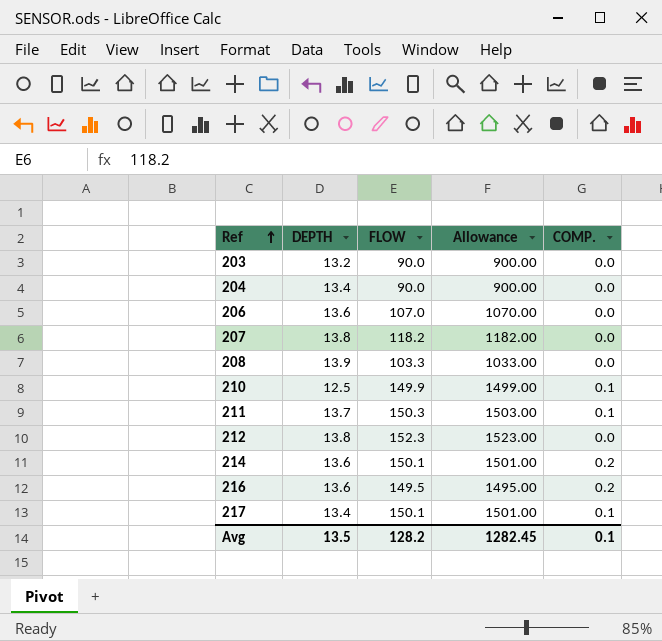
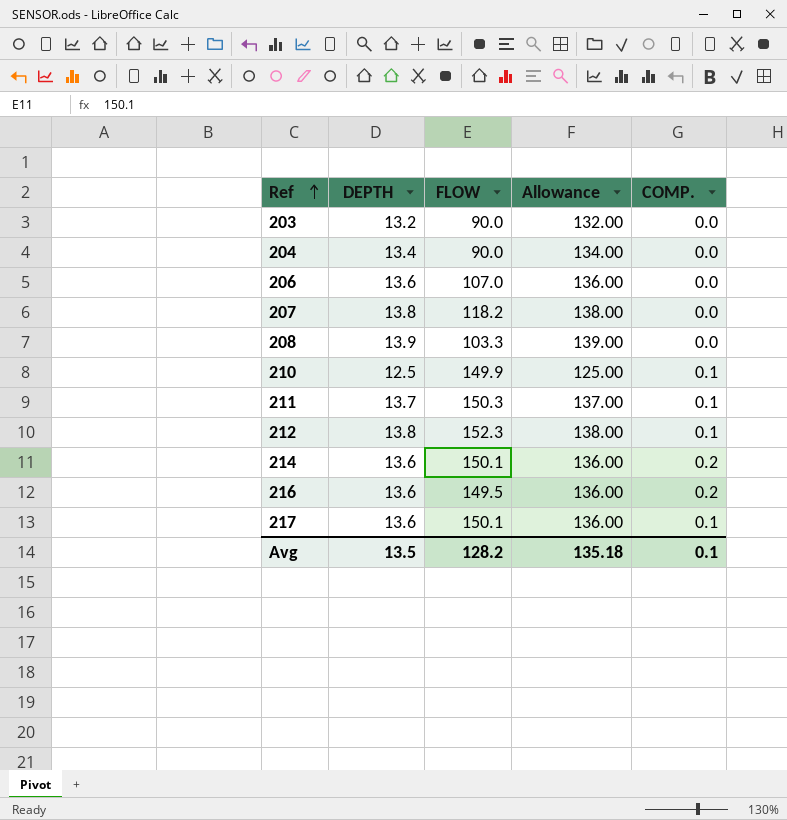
column Allowance | formula: [FLOW] * 10 -> [DEPTH] * 10
212 | COMP.: 0.0 -> 0.1
217 | DEPTH: 13.4 -> 13.6
Avg | Allowance: 1282.45 -> 135.18

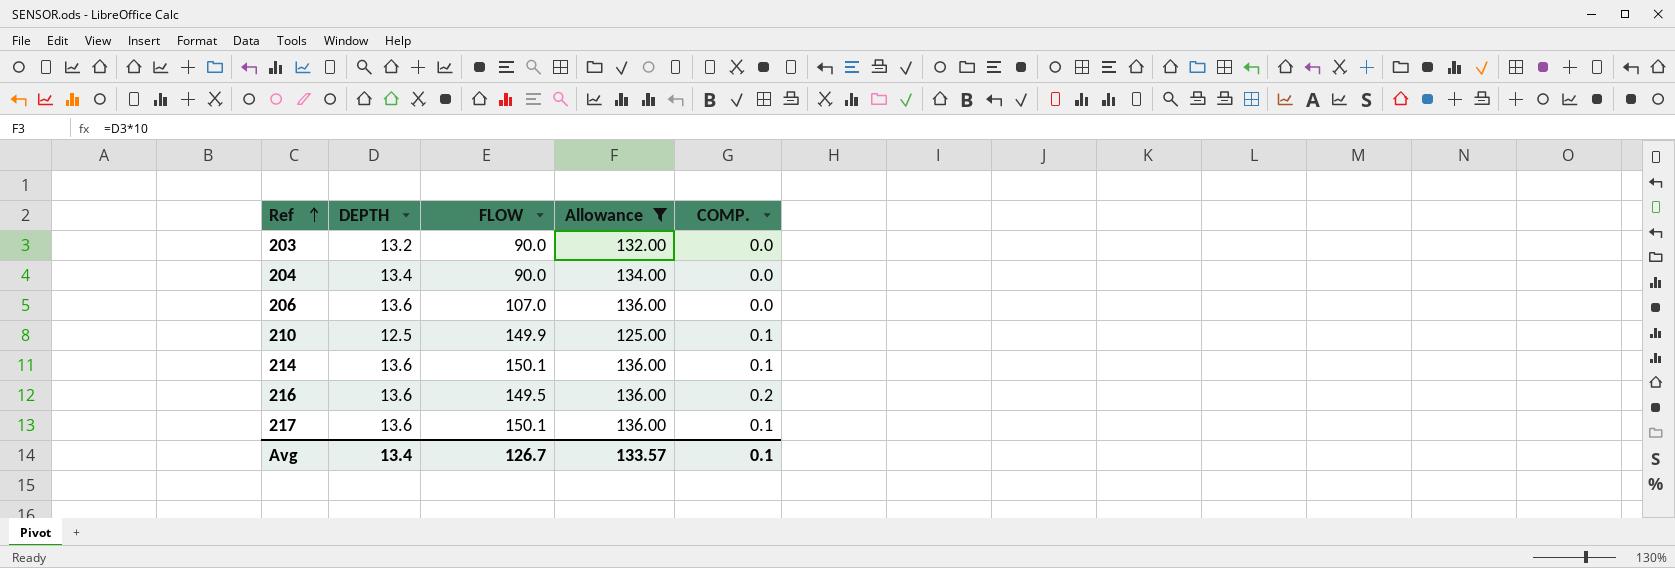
filter: none -> Allowance <= 136.00
214 | COMP.: 0.2 -> 0.1
Avg | DEPTH: 13.5 -> 13.4
Avg | FLOW: 128.2 -> 126.7
Avg | Allowance: 135.18 -> 133.57

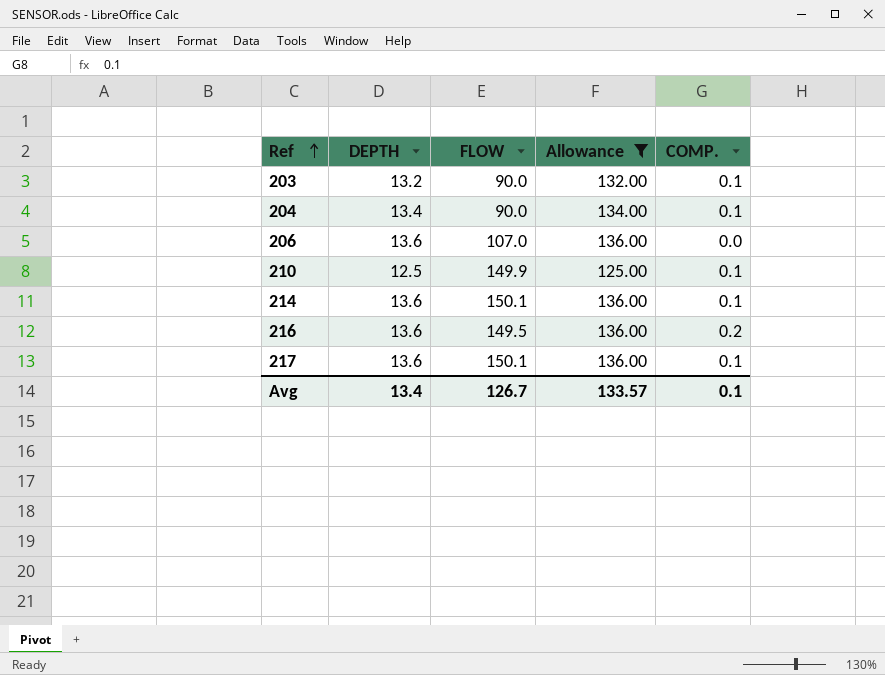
203 | COMP.: 0.0 -> 0.1
204 | COMP.: 0.0 -> 0.1

